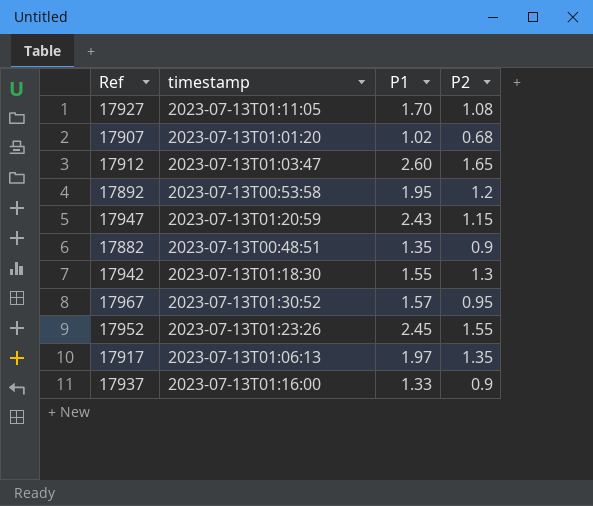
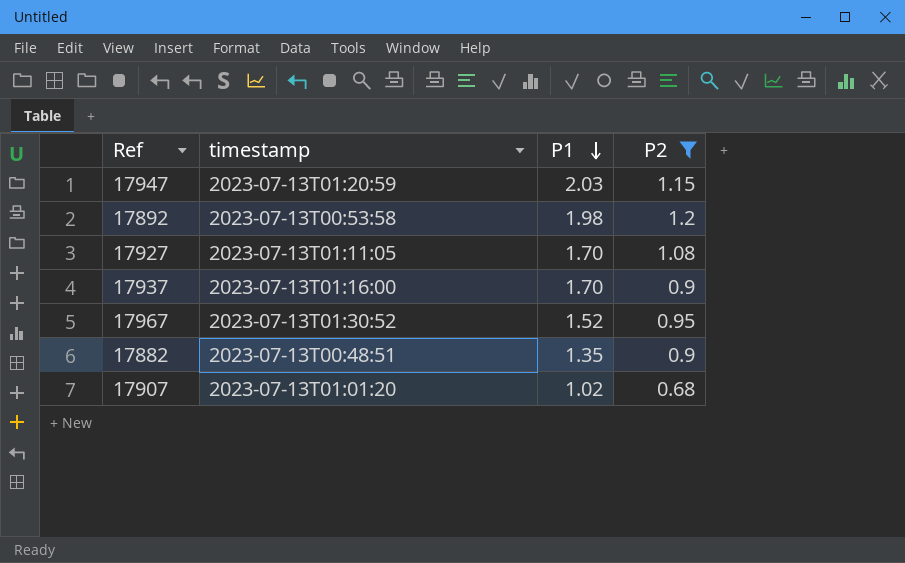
filter: none -> P2 <= 1.2
row order: none -> P1 descending
17947 | P1: 2.43 -> 2.03
17892 | P1: 1.95 -> 1.98
17937 | P1: 1.33 -> 1.70
17967 | P1: 1.57 -> 1.52

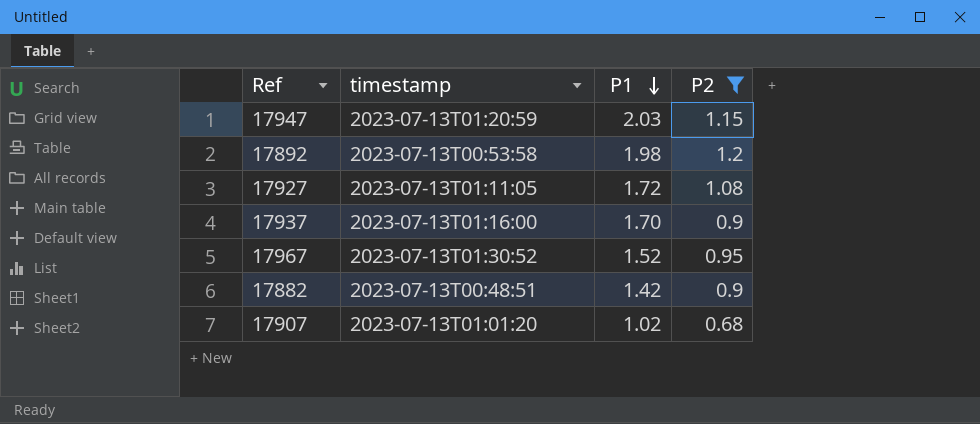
17927 | P1: 1.70 -> 1.72
17882 | P1: 1.35 -> 1.42

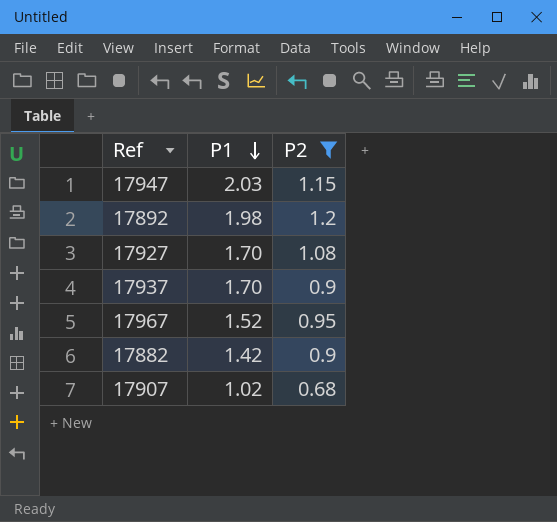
column timestamp | position: 2 -> none
17927 | P1: 1.72 -> 1.70

